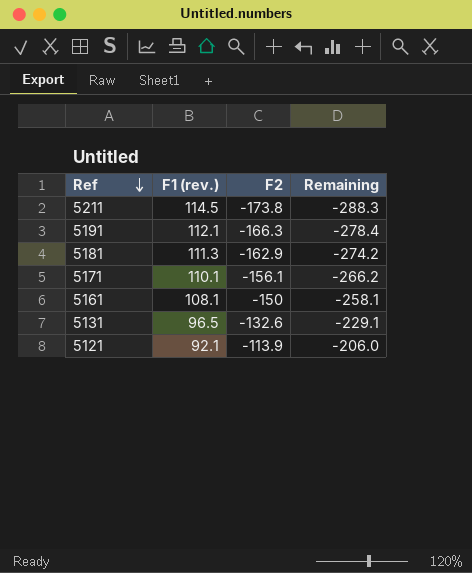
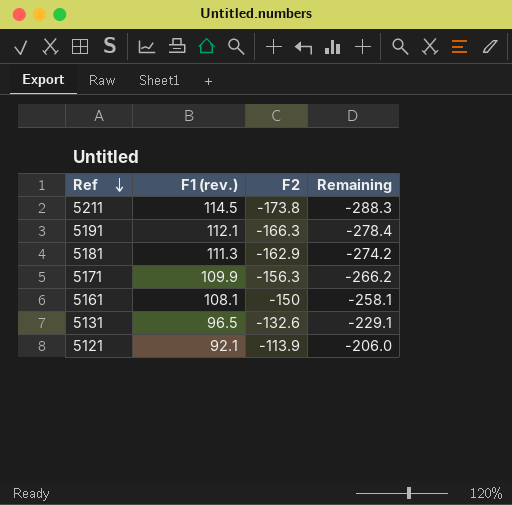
5171 | F1 (rev.): 110.1 -> 109.9
5171 | F2: -156.1 -> -156.3

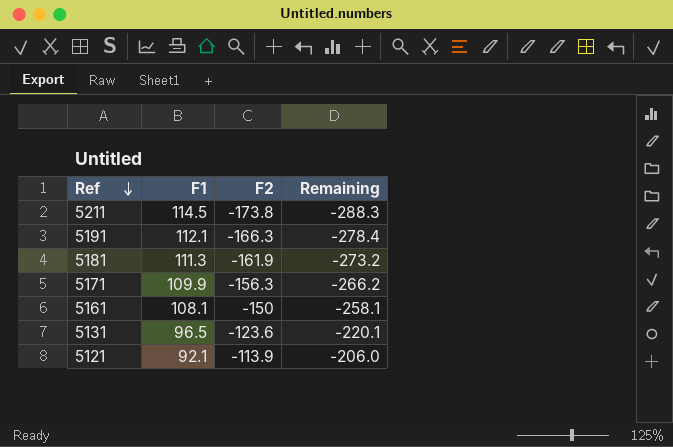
column name: F1 (rev.) -> F1
5181 | F2: -162.9 -> -161.9
5181 | Remaining: -274.2 -> -273.2
5131 | F2: -132.6 -> -123.6
5131 | Remaining: -229.1 -> -220.1

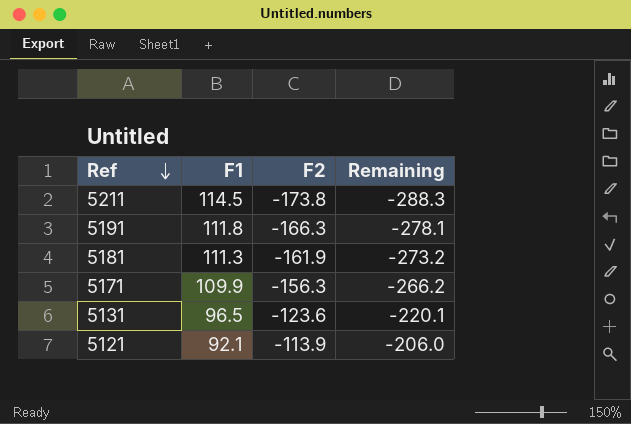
row 5161: 108.1 | -150 | -258.1 -> none
5191 | F1: 112.1 -> 111.8
5191 | Remaining: -278.4 -> -278.1

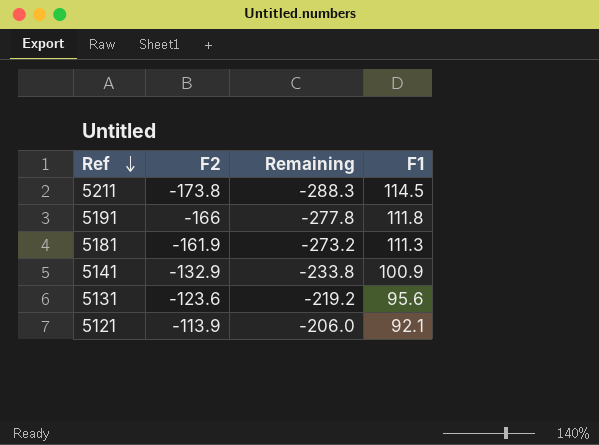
column F1 | position: 2 -> 4
row 5171: 109.9 | -156.3 | -266.2 -> none
5191 | F2: -166.3 -> -166
5191 | Remaining: -278.1 -> -277.8
row 5141: none -> -132.9 | -233.8 | 100.9
5131 | Remaining: -220.1 -> -219.2
5131 | F1: 96.5 -> 95.6

